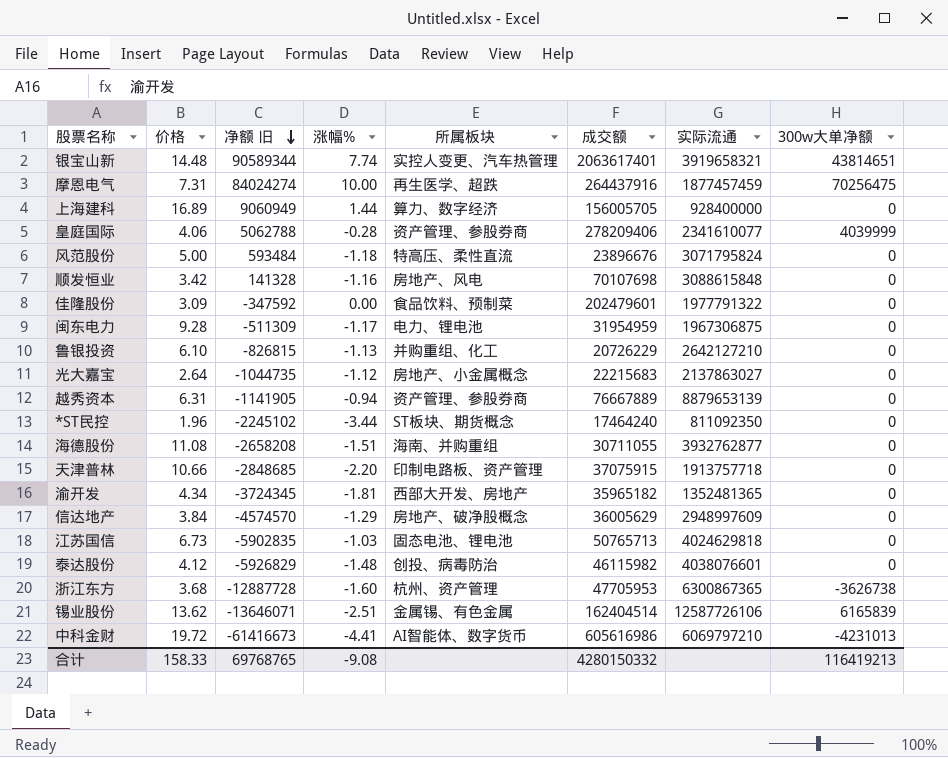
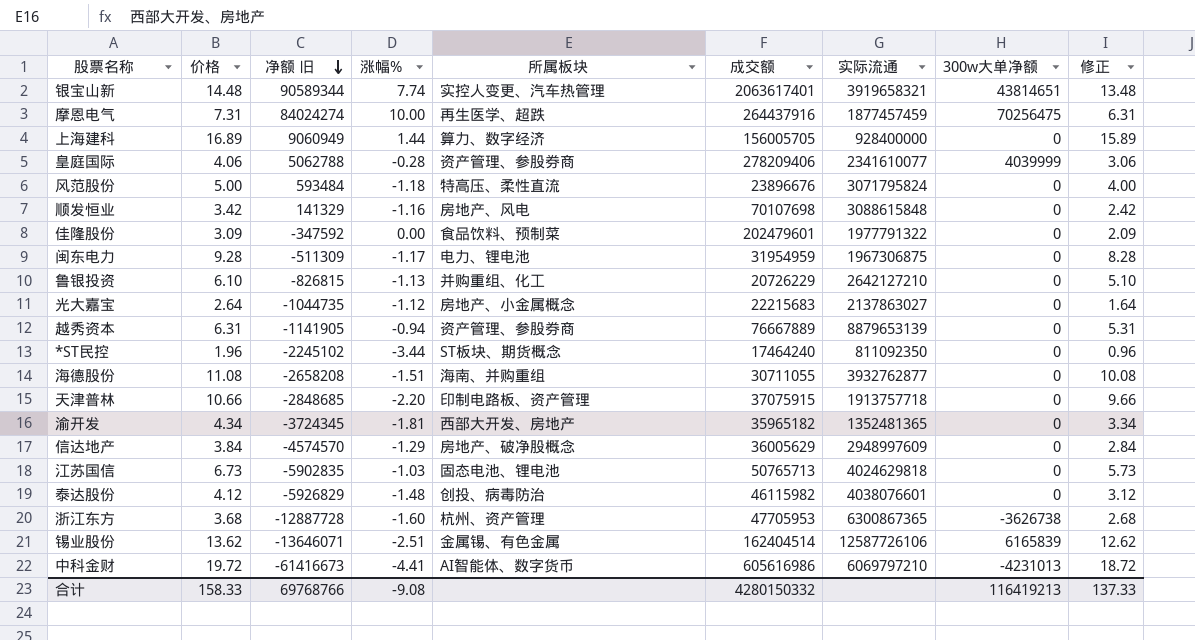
column 修正 | formula: none -> [价格] - 1
顺发恒业 | 净额 旧: 141328 -> 141329
合计 | 净额 旧: 69768765 -> 69768766

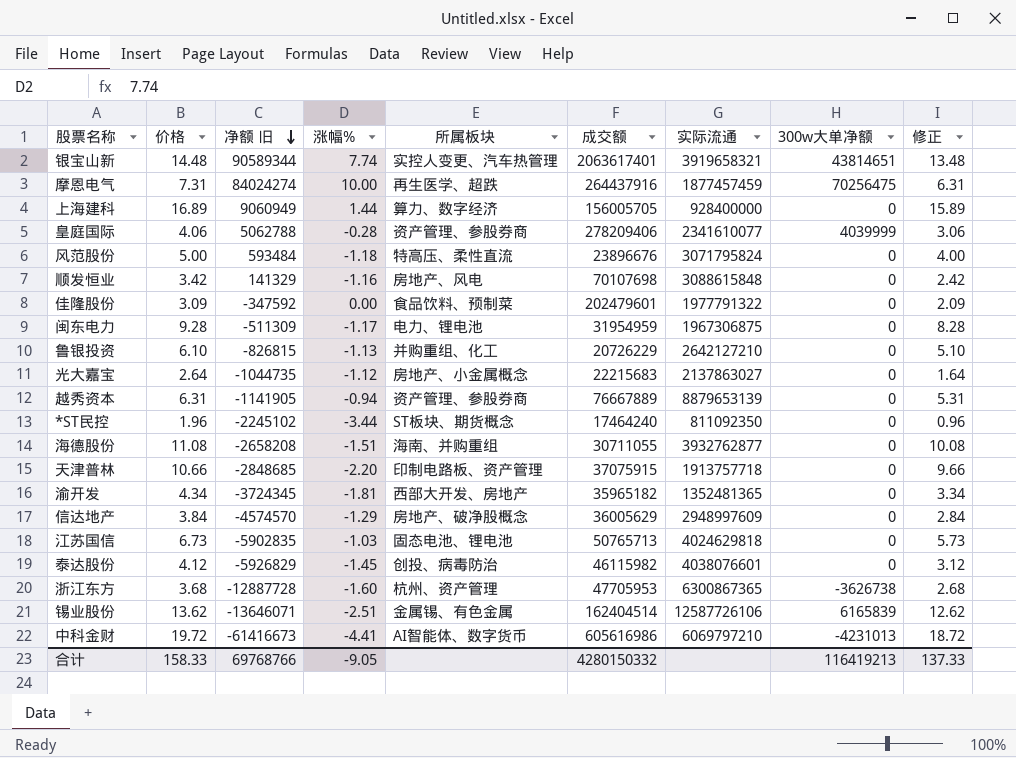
泰达股份 | 涨幅%: -1.48 -> -1.45
合计 | 涨幅%: -9.08 -> -9.05

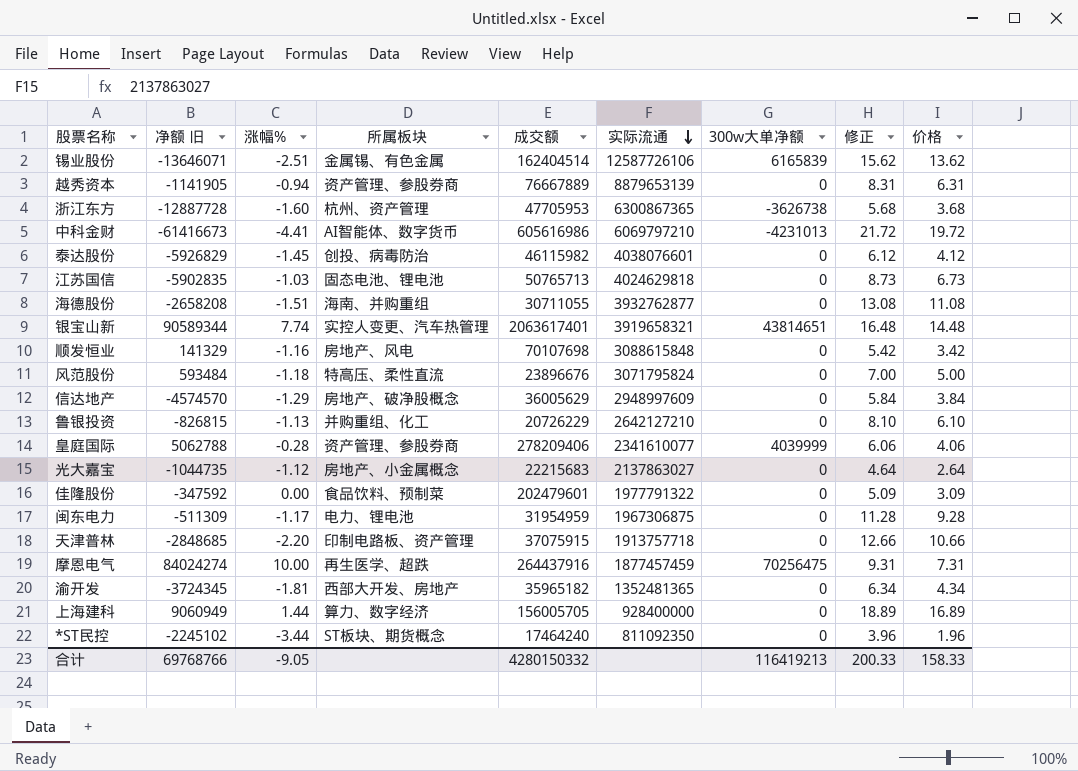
row order: 净额 旧 descending -> 实际流通 descending
column 修正 | formula: [价格] - 1 -> [价格] + 2
column 价格 | position: 2 -> 9
合计 | 修正: 137.33 -> 200.33

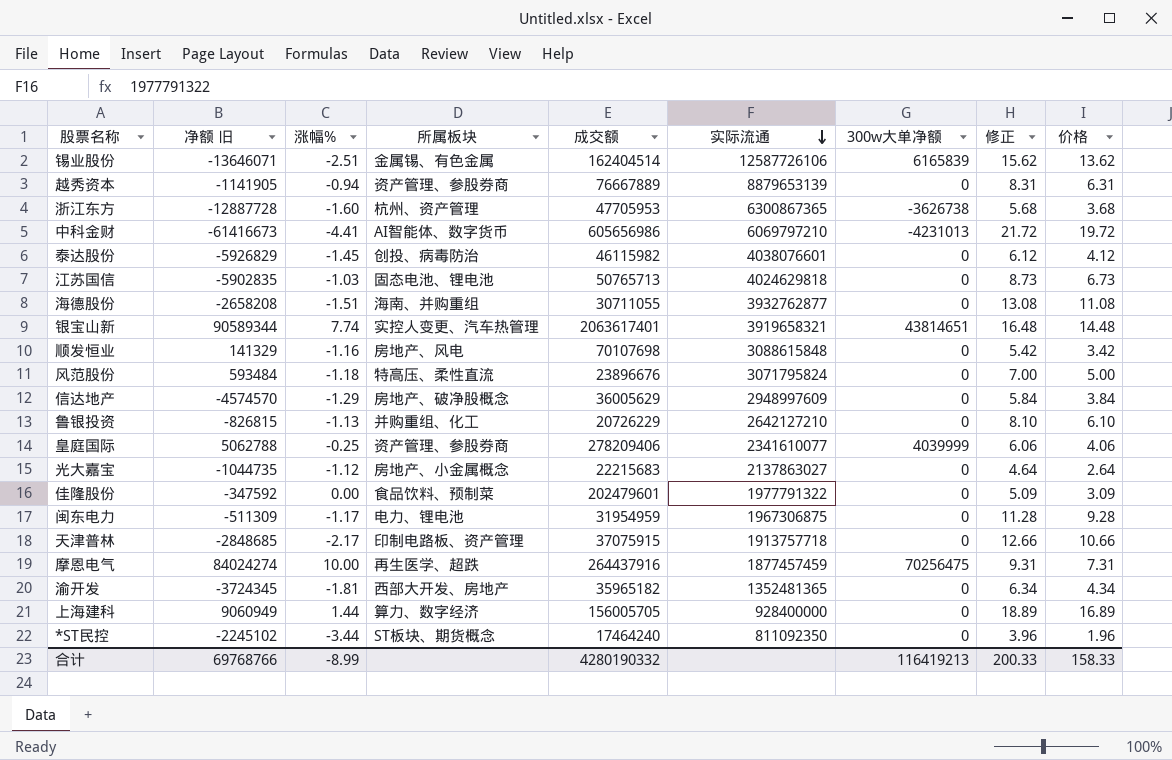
中科金财 | 成交额: 605616986 -> 605656986
皇庭国际 | 涨幅%: -0.28 -> -0.25
天津普林 | 涨幅%: -2.20 -> -2.17
合计 | 涨幅%: -9.05 -> -8.99
合计 | 成交额: 4280150332 -> 4280190332

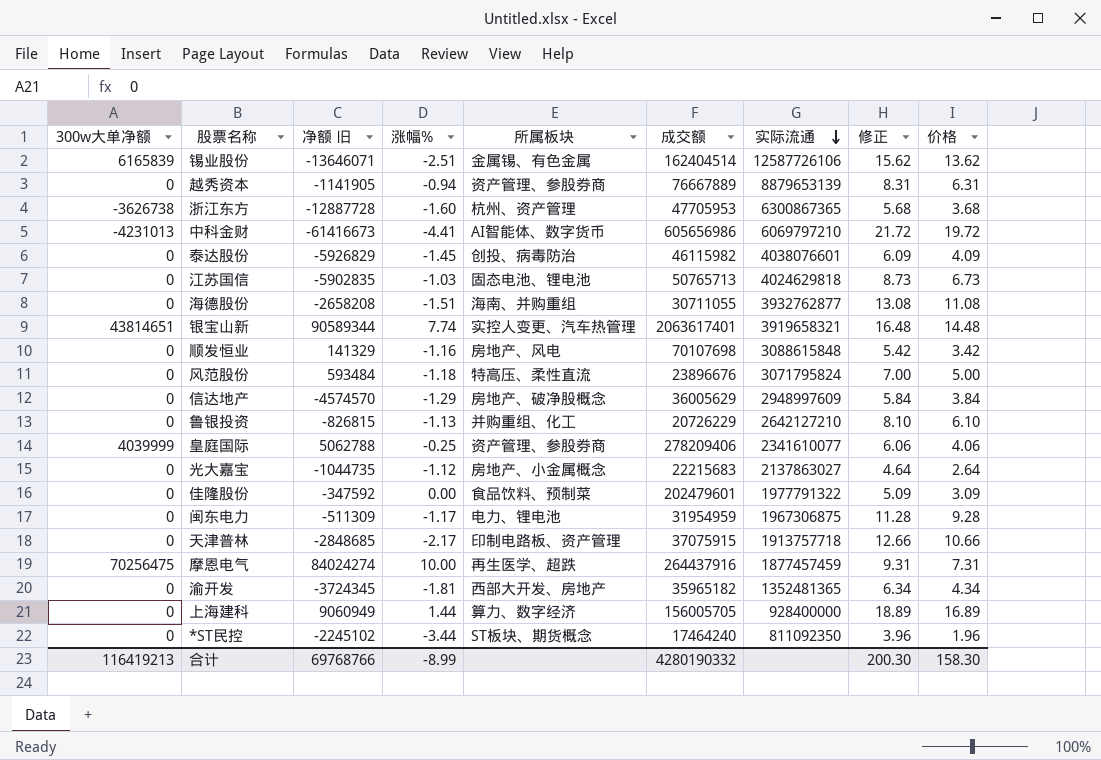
column 300w大单净额 | position: 7 -> 1
泰达股份 | 修正: 6.12 -> 6.09
泰达股份 | 价格: 4.12 -> 4.09
合计 | 修正: 200.33 -> 200.30
合计 | 价格: 158.33 -> 158.30

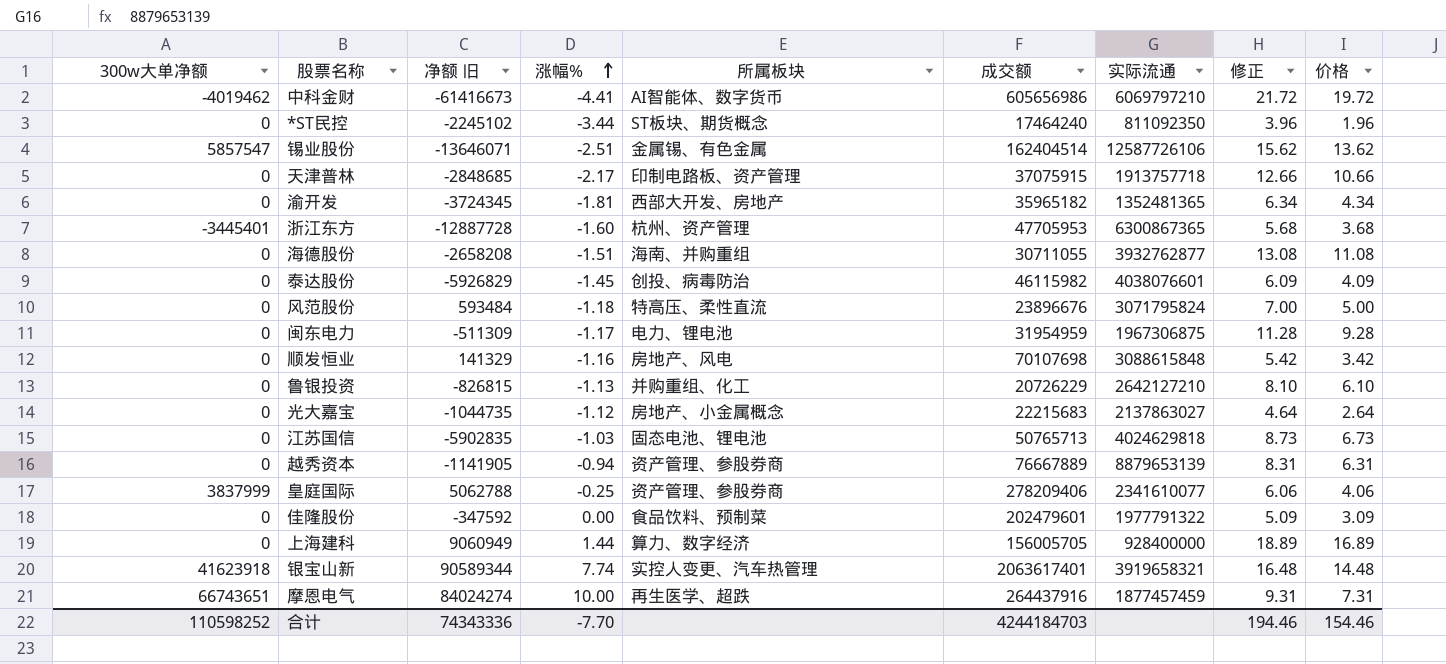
row order: 实际流通 descending -> 涨幅% ascending
row 信达地产: 0 | -4574570 | -1.29 | 房地产、破净股概念 | 36005629 | 2948997609 | 5.84 | 3.84 -> none
中科金财 | 300w大单净额: -4231013 -> -4019462
锡业股份 | 300w大单净额: 6165839 -> 5857547
浙江东方 | 300w大单净额: -3626738 -> -3445401
皇庭国际 | 300w大单净额: 4039999 -> 3837999
银宝山新 | 300w大单净额: 43814651 -> 41623918
摩恩电气 | 300w大单净额: 70256475 -> 66743651
合计 | 300w大单净额: 116419213 -> 110598252
合计 | 净额 旧: 69768766 -> 74343336
合计 | 涨幅%: -8.99 -> -7.70
合计 | 成交额: 4280190332 -> 4244184703
合计 | 修正: 200.30 -> 194.46
合计 | 价格: 158.30 -> 154.46

